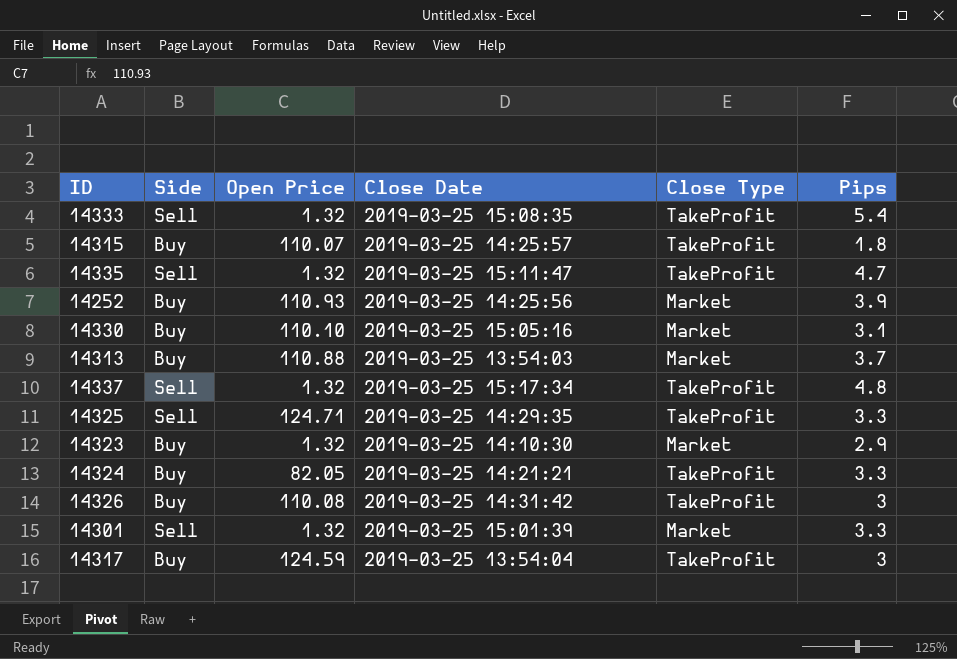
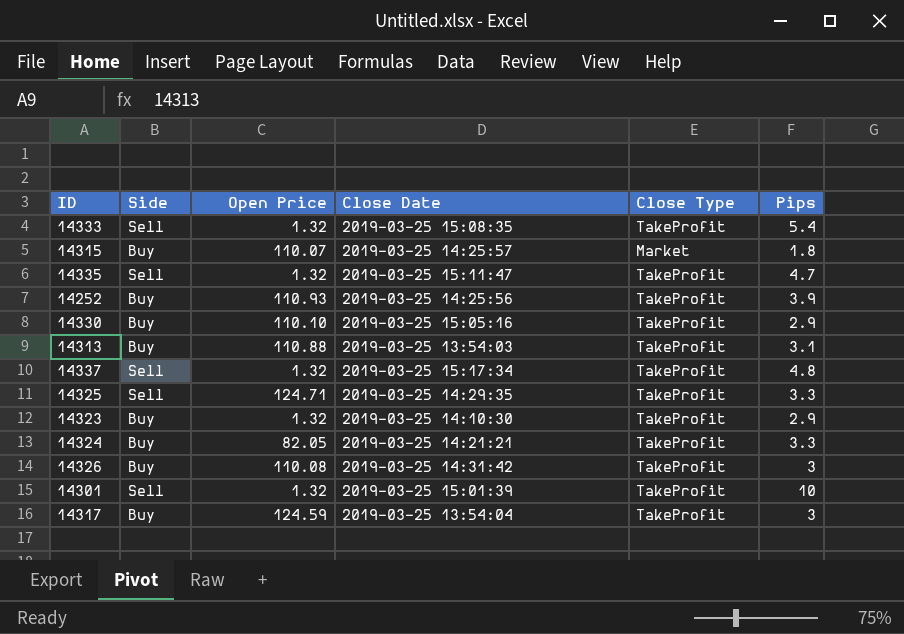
14315 | Close Type: TakeProfit -> Market
14252 | Close Type: Market -> TakeProfit
14330 | Close Type: Market -> TakeProfit
14330 | Pips: 3.1 -> 2.9
14313 | Close Type: Market -> TakeProfit
14313 | Pips: 3.7 -> 3.1
14323 | Close Type: Market -> TakeProfit
14301 | Close Type: Market -> TakeProfit
14301 | Pips: 3.3 -> 10

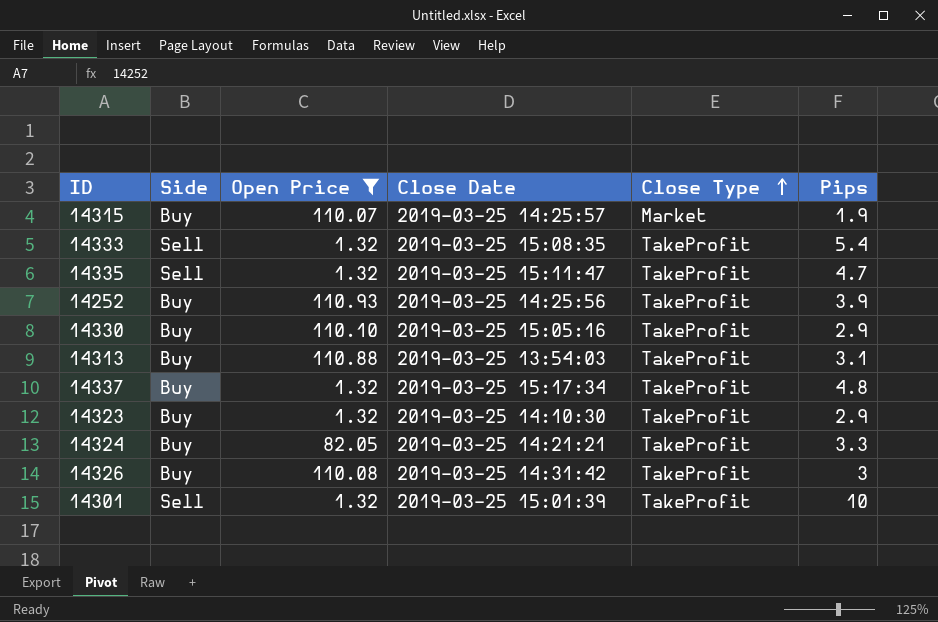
filter: none -> Open Price <= 110.93
row order: none -> Close Type ascending
14315 | Pips: 1.8 -> 1.9
14337 | Side: Sell -> Buy

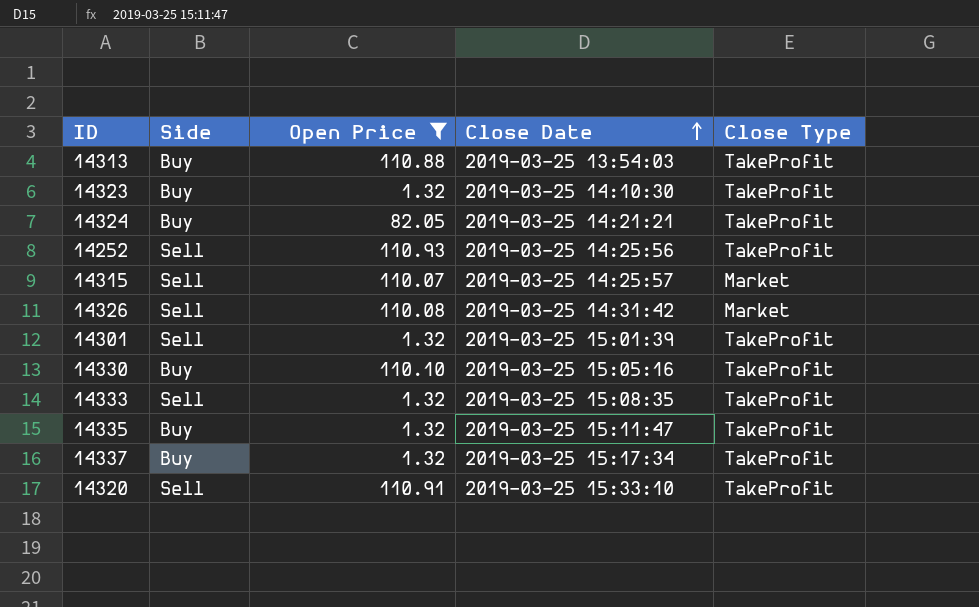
row order: Close Type ascending -> Close Date ascending
column Pips | position: 6 -> none
14252 | Side: Buy -> Sell
14315 | Side: Buy -> Sell
14326 | Side: Buy -> Sell
14326 | Close Type: TakeProfit -> Market
14335 | Side: Sell -> Buy
row 14320: none -> Sell | 110.91 | 2019-03-25 15:33:10 | TakeProfit

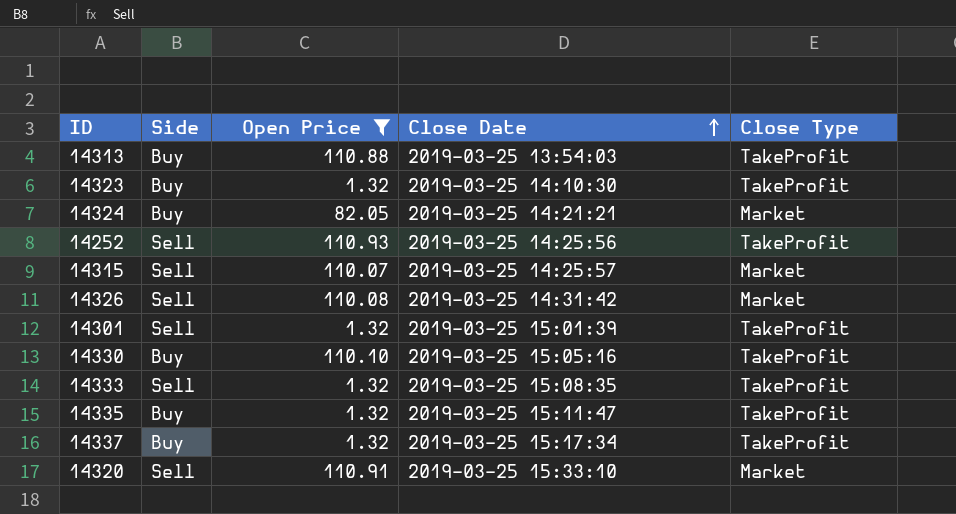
14324 | Close Type: TakeProfit -> Market
14320 | Close Type: TakeProfit -> Market

